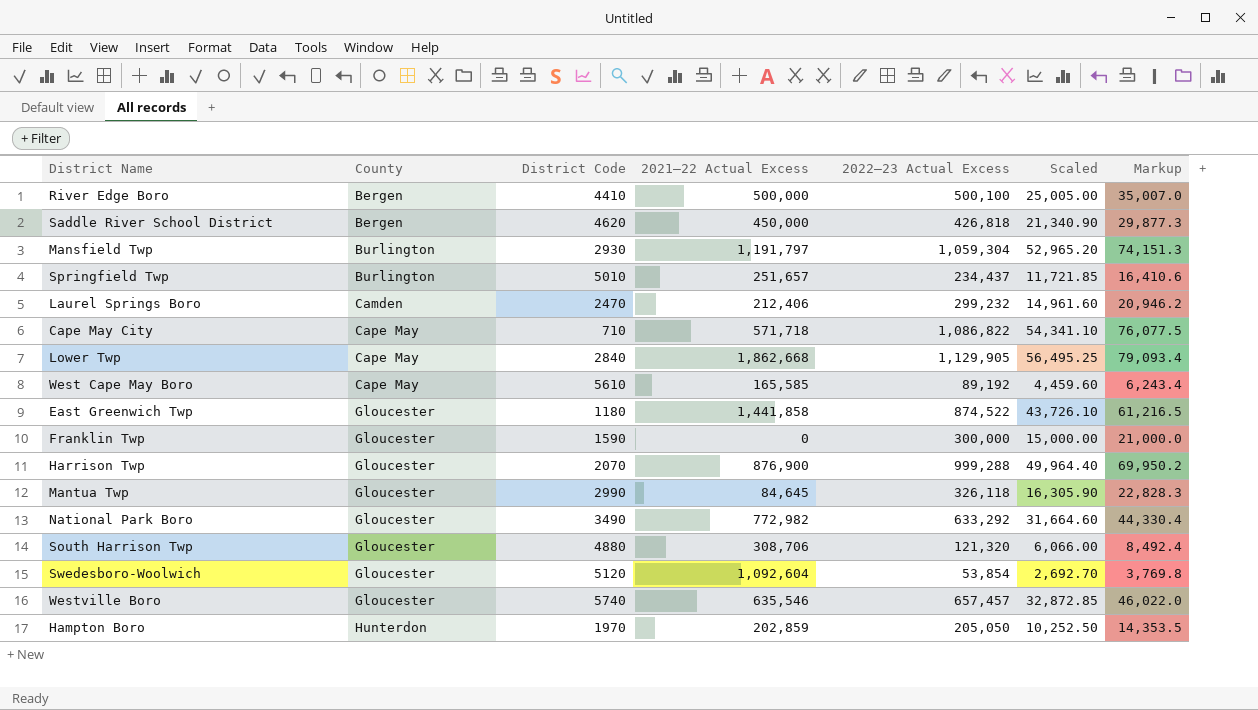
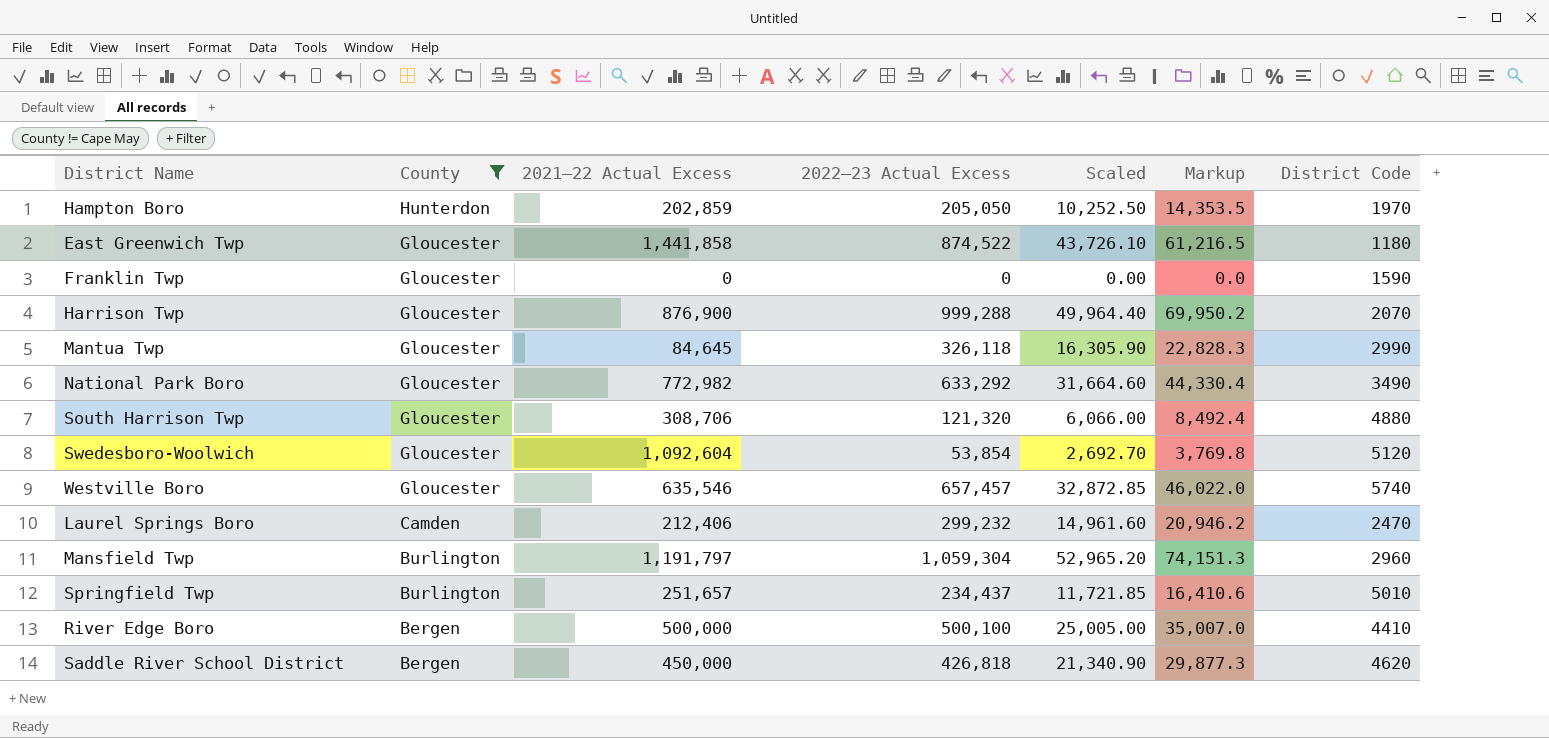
filter: none -> County != Cape May
row order: County ascending -> County descending
column District Code | position: 3 -> 7
Franklin Twp | 2022–23 Actual Excess: 300,000 -> 0
Franklin Twp | Scaled: 15,000.00 -> 0.00
Franklin Twp | Markup: 21,000.0 -> 0.0
Mansfield Twp | District Code: 2930 -> 2960

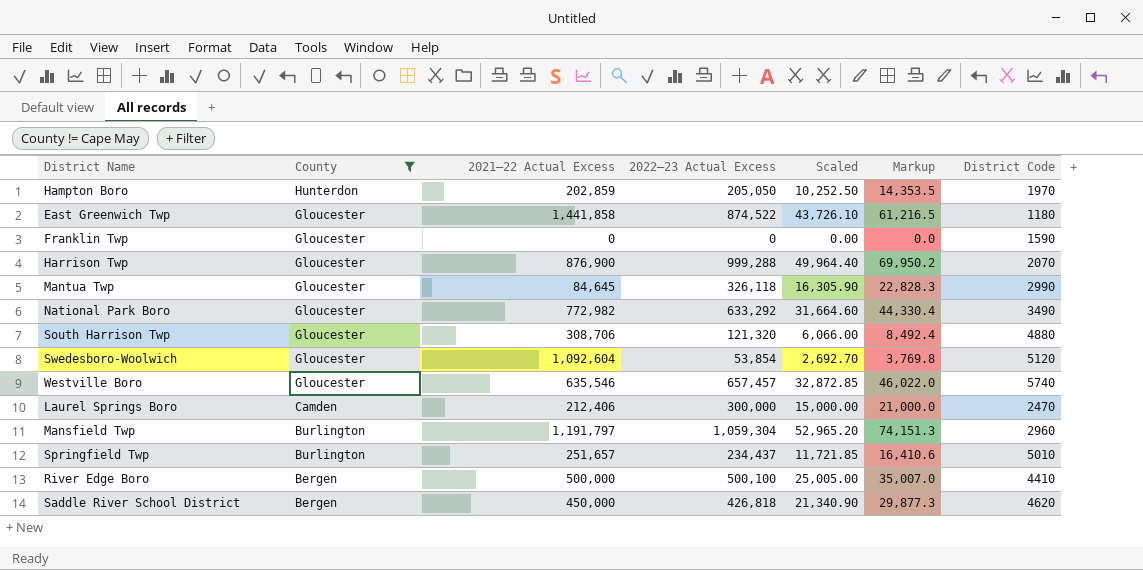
Laurel Springs Boro | 2022–23 Actual Excess: 299,232 -> 300,000
Laurel Springs Boro | Scaled: 14,961.60 -> 15,000.00
Laurel Springs Boro | Markup: 20,946.2 -> 21,000.0

